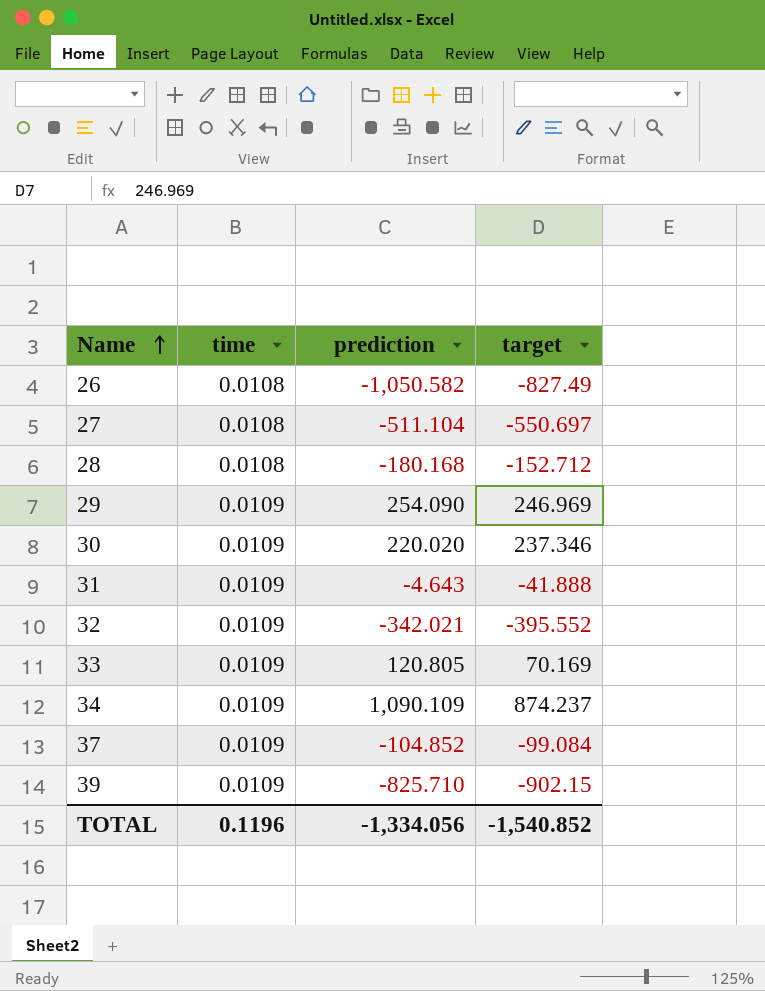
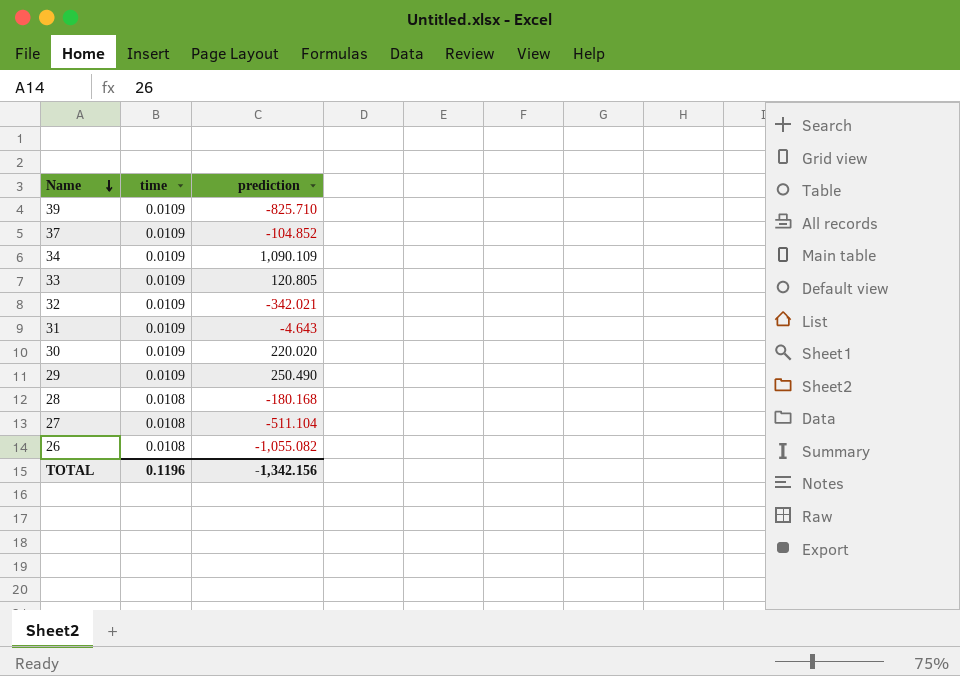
row order: Name ascending -> Name descending
column target | position: 4 -> none
29 | prediction: 254.090 -> 250.490
26 | prediction: -1,050.582 -> -1,055.082
TOTAL | prediction: -1,334.056 -> -1,342.156

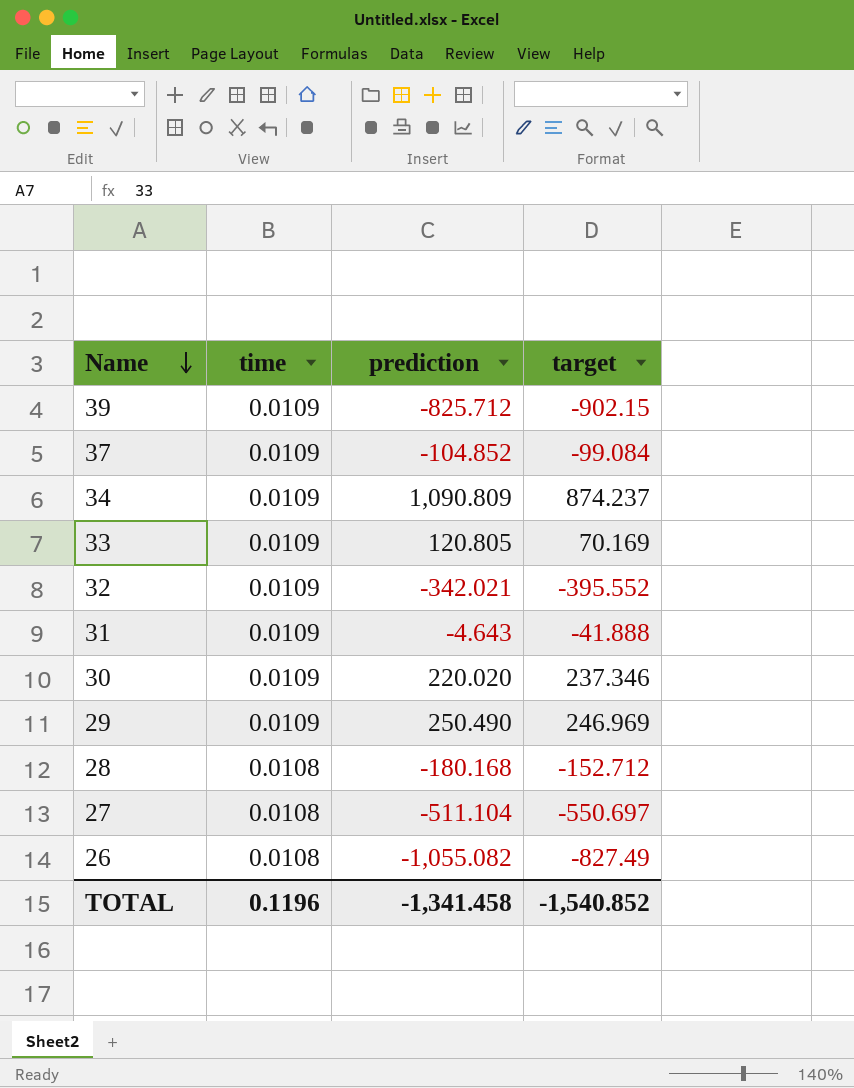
column target | position: none -> 4
39 | prediction: -825.710 -> -825.712
34 | prediction: 1,090.109 -> 1,090.809
TOTAL | prediction: -1,342.156 -> -1,341.458

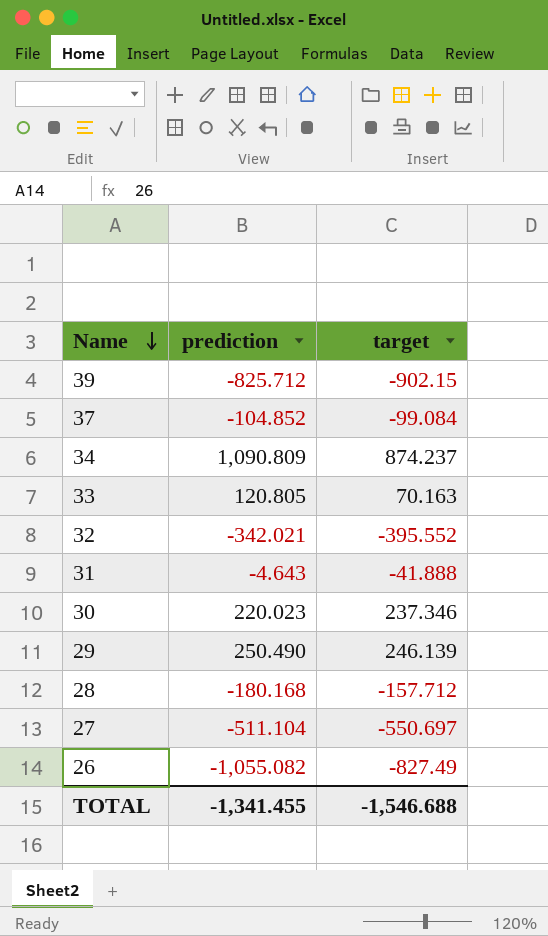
column time | position: 2 -> none
33 | target: 70.169 -> 70.163
30 | prediction: 220.020 -> 220.023
29 | target: 246.969 -> 246.139
28 | target: -152.712 -> -157.712
TOTAL | prediction: -1,341.458 -> -1,341.455
TOTAL | target: -1,540.852 -> -1,546.688

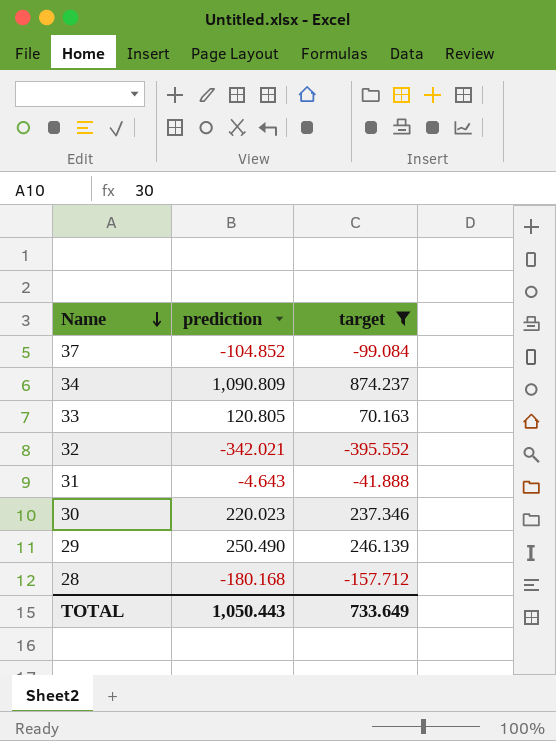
filter: none -> target >= -395.552
TOTAL | prediction: -1,341.455 -> 1,050.443
TOTAL | target: -1,546.688 -> 733.649

